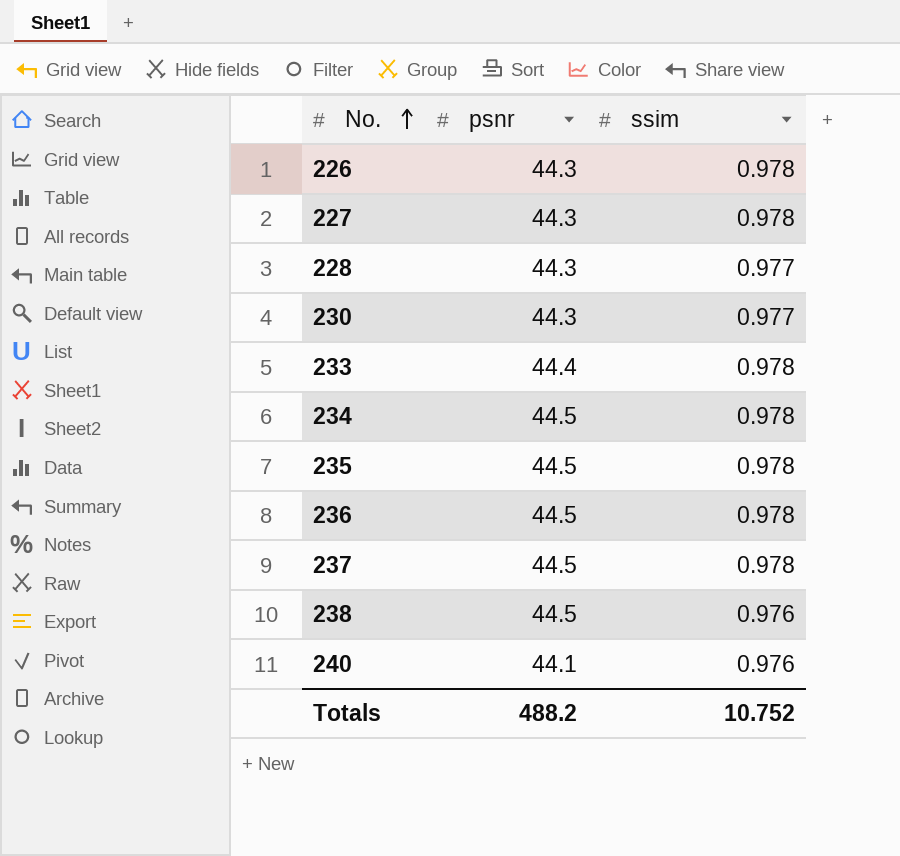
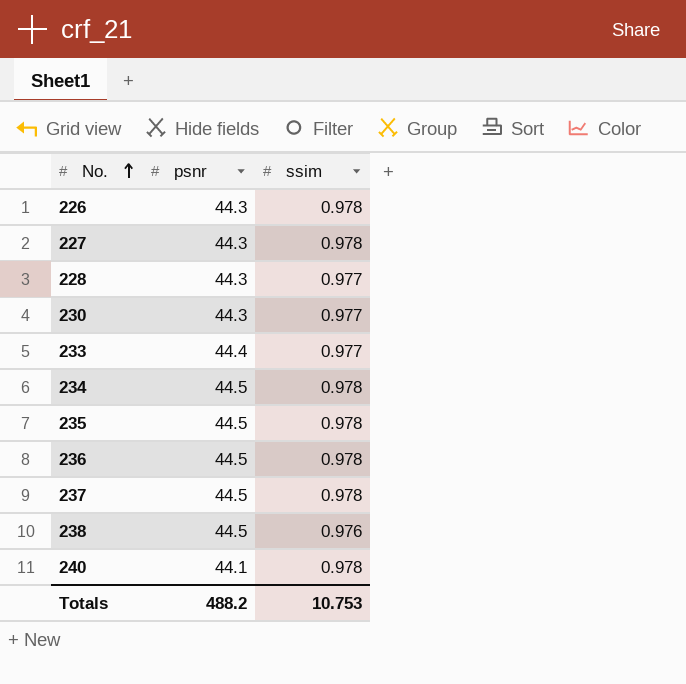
233 | ssim: 0.978 -> 0.977
240 | ssim: 0.976 -> 0.978
Totals | ssim: 10.752 -> 10.753

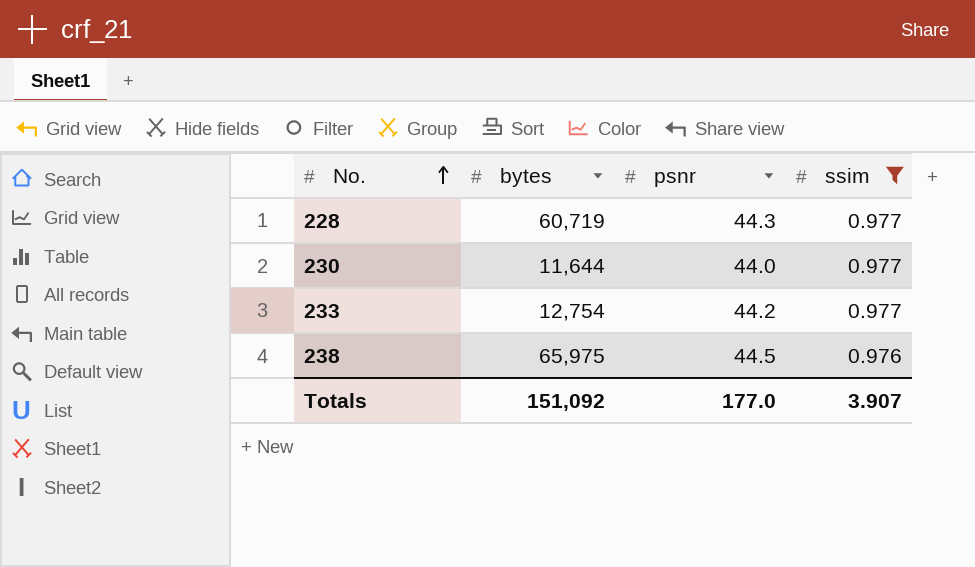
filter: none -> ssim != 0.978
column bytes | position: none -> 2
230 | psnr: 44.3 -> 44.0
233 | psnr: 44.4 -> 44.2
Totals | psnr: 488.2 -> 177.0
Totals | ssim: 10.753 -> 3.907

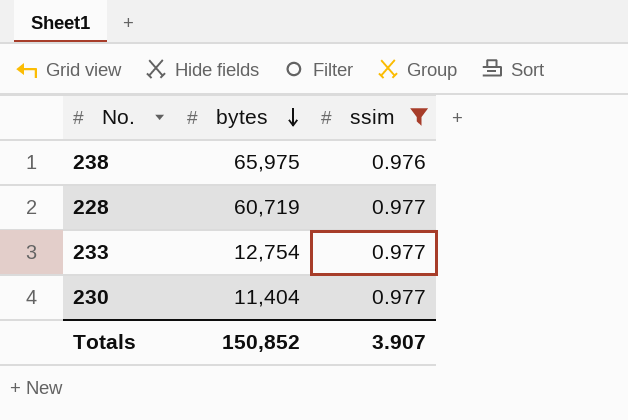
row order: No. ascending -> bytes descending
column psnr | position: 3 -> none
230 | bytes: 11,644 -> 11,404
Totals | bytes: 151,092 -> 150,852

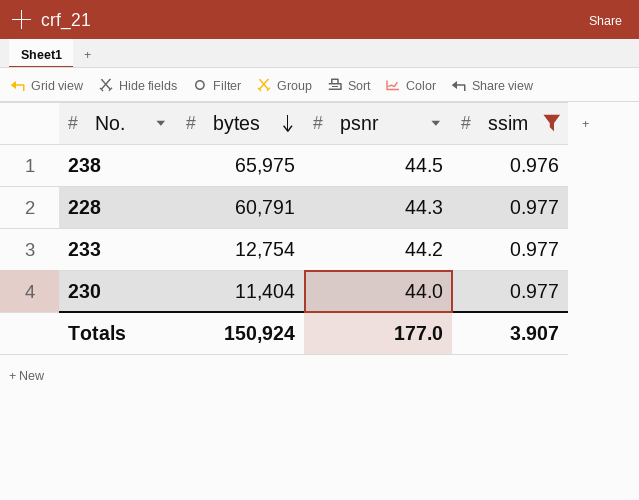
column psnr | position: none -> 3
228 | bytes: 60,719 -> 60,791
Totals | bytes: 150,852 -> 150,924

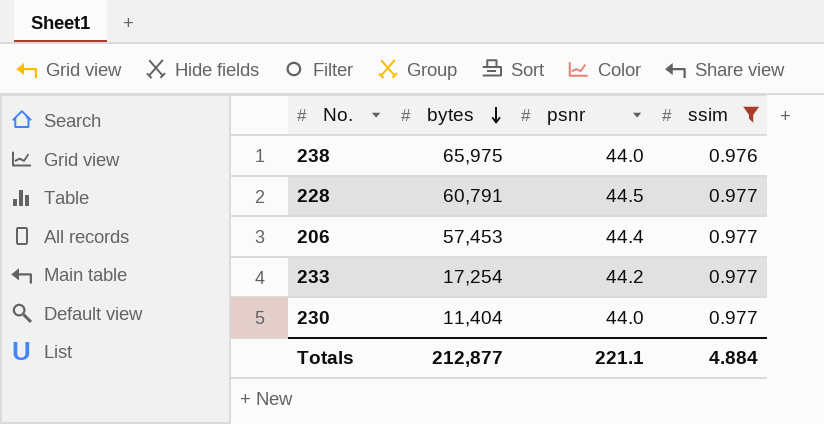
238 | psnr: 44.5 -> 44.0
228 | psnr: 44.3 -> 44.5
row 206: none -> 57,453 | 44.4 | 0.977
233 | bytes: 12,754 -> 17,254
Totals | bytes: 150,924 -> 212,877
Totals | psnr: 177.0 -> 221.1
Totals | ssim: 3.907 -> 4.884

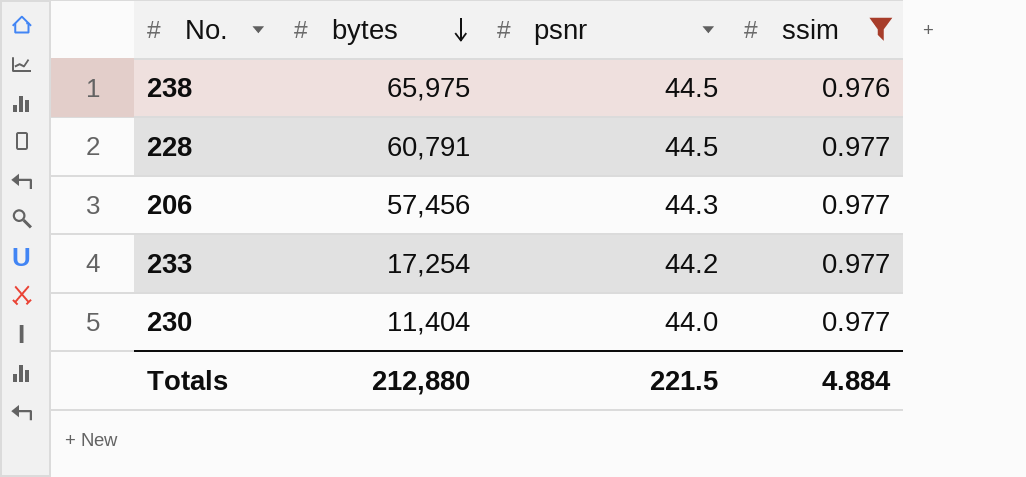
238 | psnr: 44.0 -> 44.5
206 | bytes: 57,453 -> 57,456
206 | psnr: 44.4 -> 44.3
Totals | bytes: 212,877 -> 212,880
Totals | psnr: 221.1 -> 221.5

